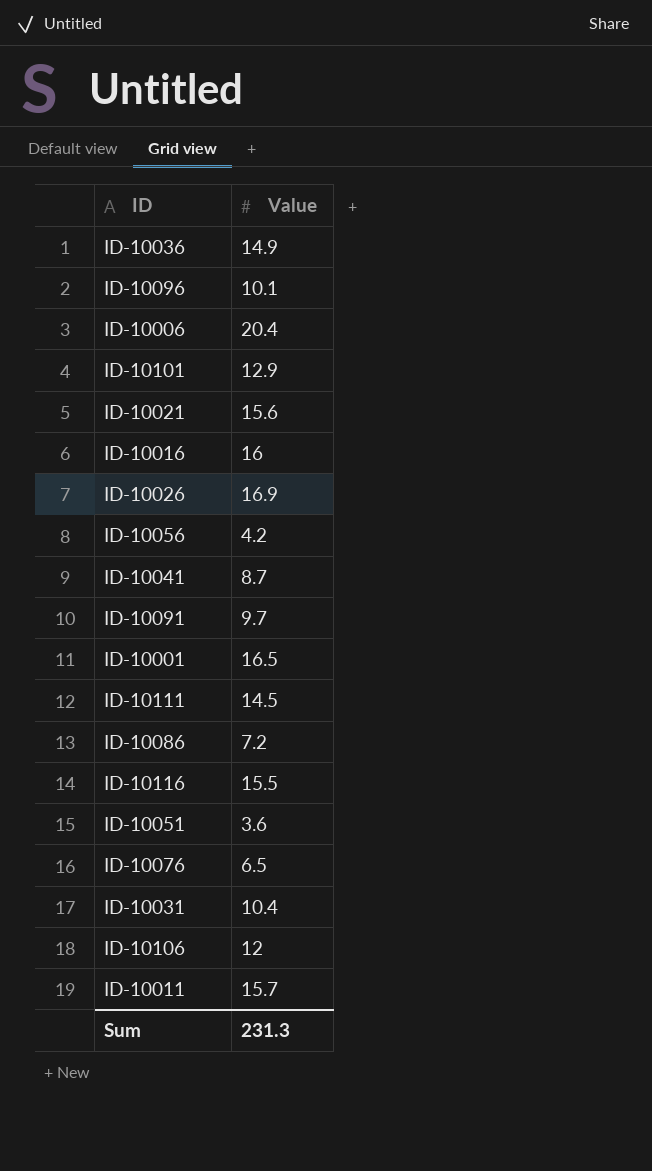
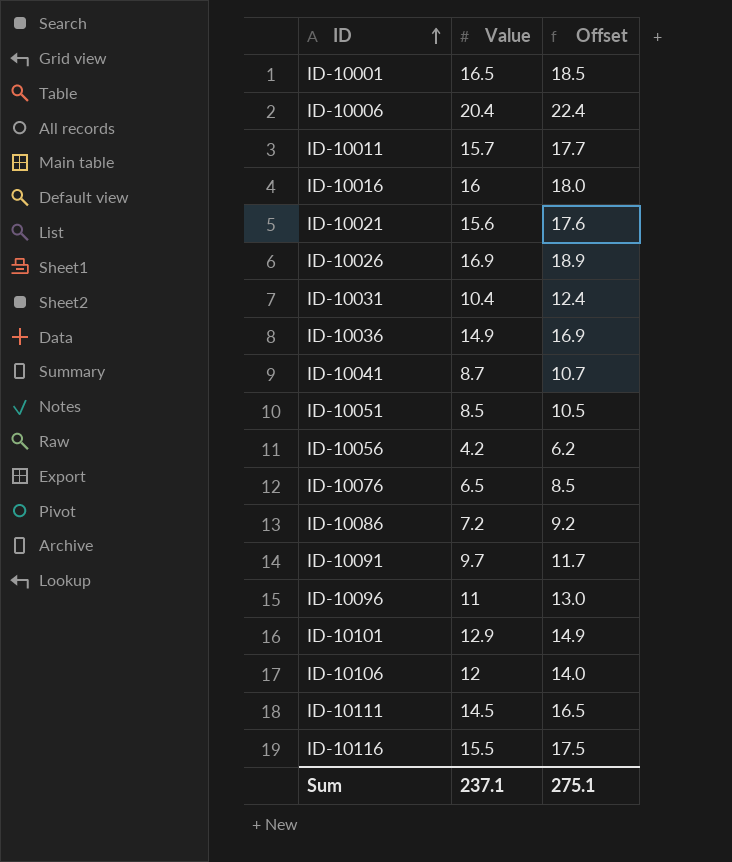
row order: none -> ID ascending
column Offset | formula: none -> [Value] + 2
ID-10051 | Value: 3.6 -> 8.5
ID-10096 | Value: 10.1 -> 11
Sum | Value: 231.3 -> 237.1

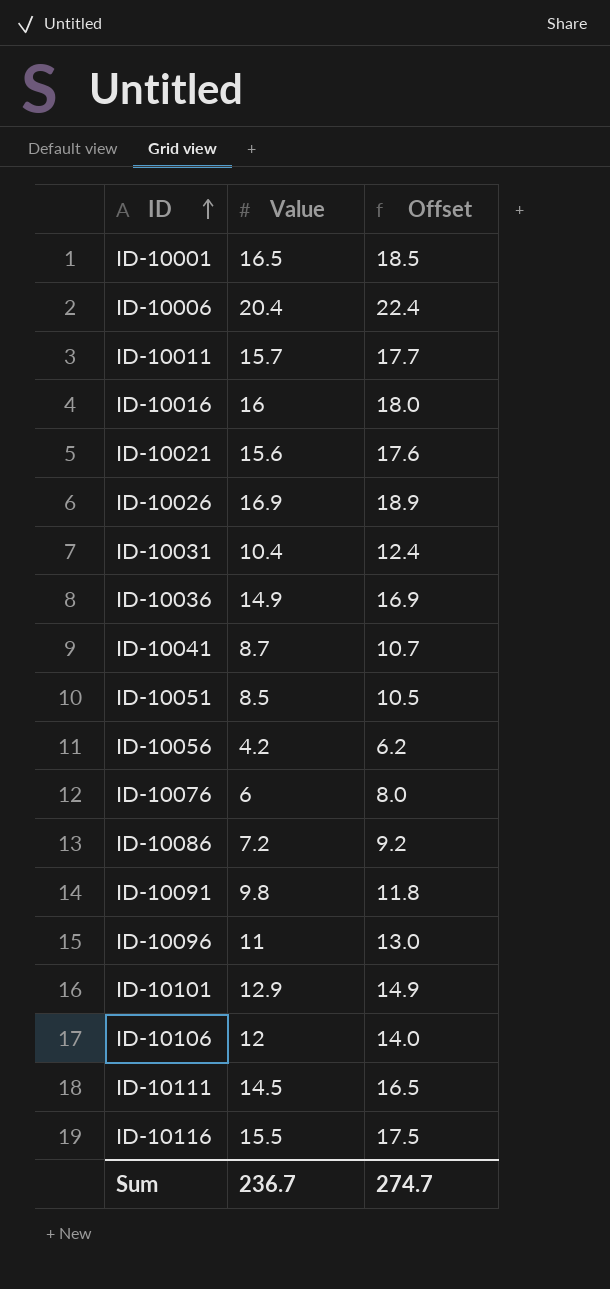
ID-10076 | Value: 6.5 -> 6
ID-10076 | Offset: 8.5 -> 8.0
ID-10091 | Value: 9.7 -> 9.8
ID-10091 | Offset: 11.7 -> 11.8
Sum | Value: 237.1 -> 236.7
Sum | Offset: 275.1 -> 274.7

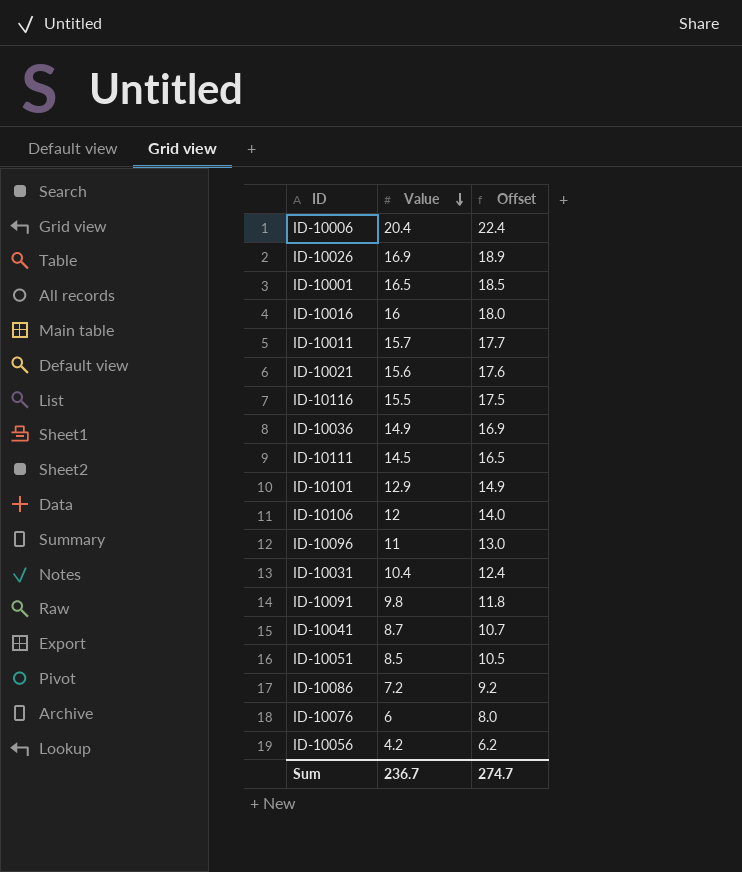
row order: ID ascending -> Value descending

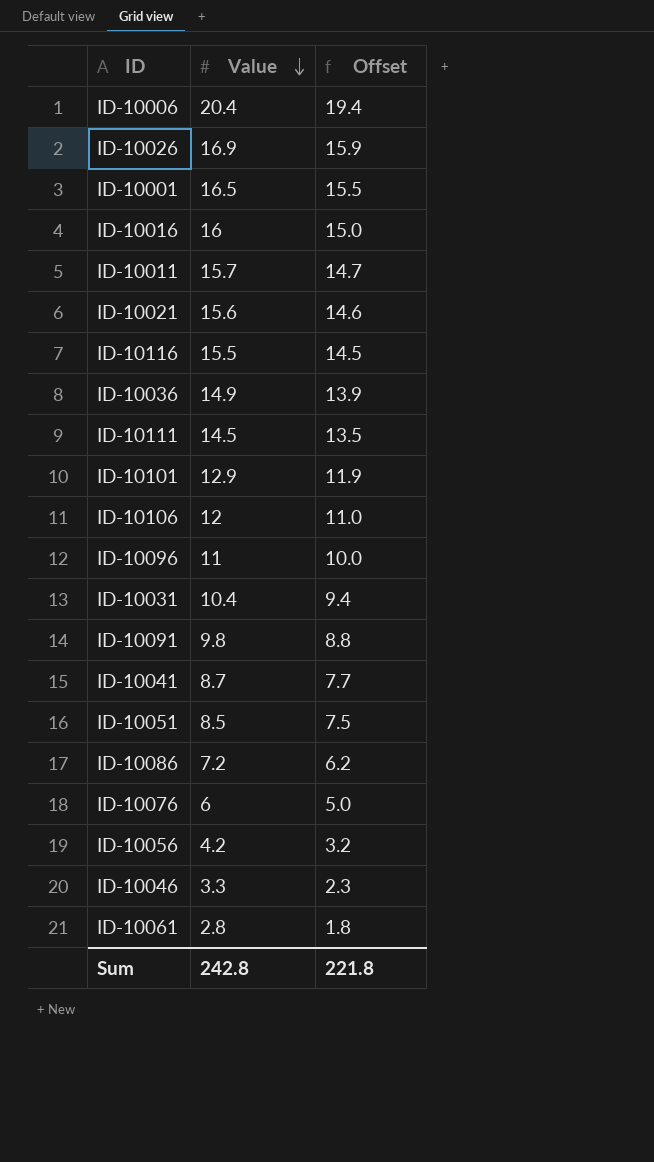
column Offset | formula: [Value] + 2 -> [Value] - 1
row ID-10046: none -> 3.3 | 2.3
row ID-10061: none -> 2.8 | 1.8
Sum | Value: 236.7 -> 242.8
Sum | Offset: 274.7 -> 221.8

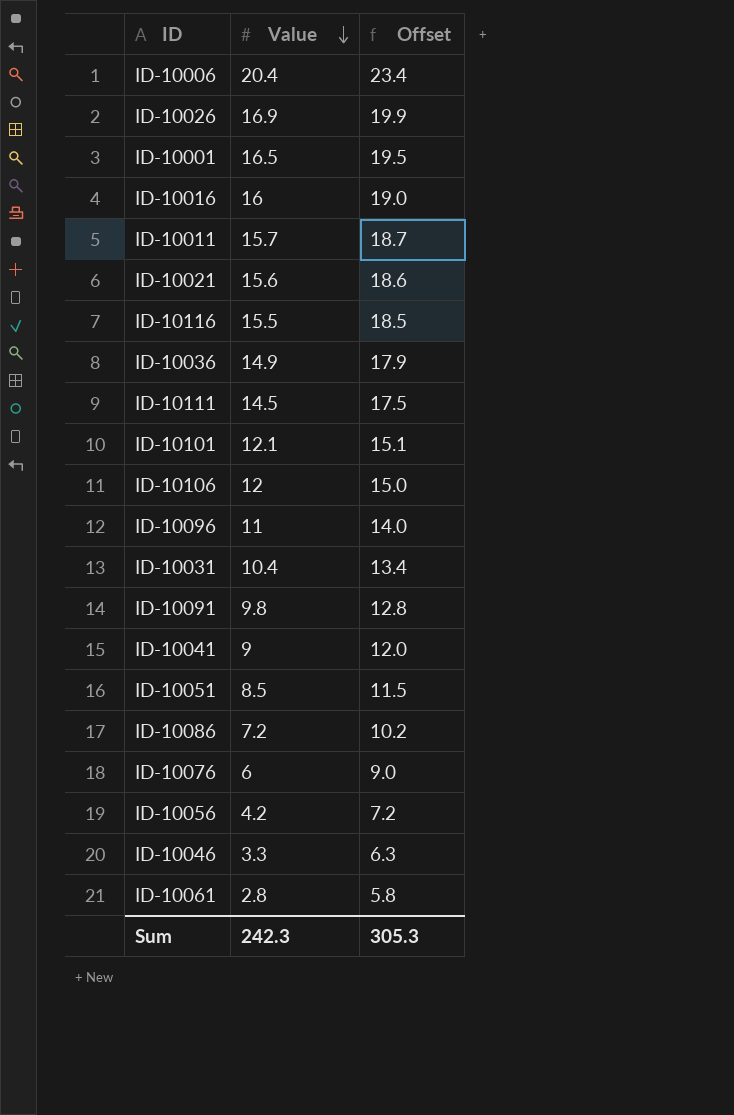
column Offset | formula: [Value] - 1 -> [Value] + 3
ID-10101 | Value: 12.9 -> 12.1
ID-10041 | Value: 8.7 -> 9
Sum | Value: 242.8 -> 242.3
Sum | Offset: 221.8 -> 305.3

